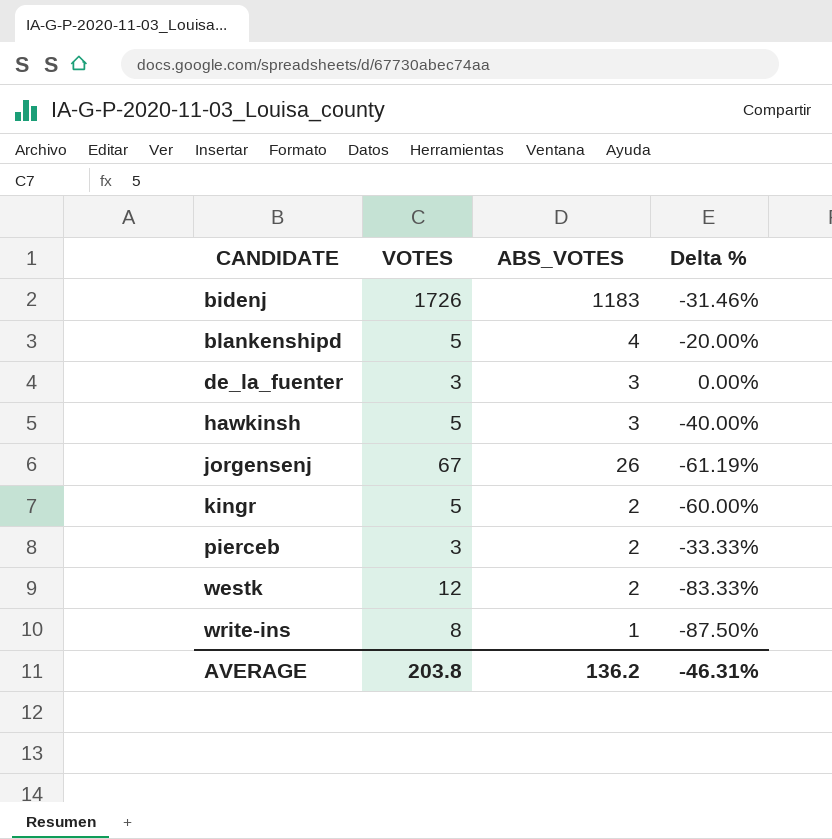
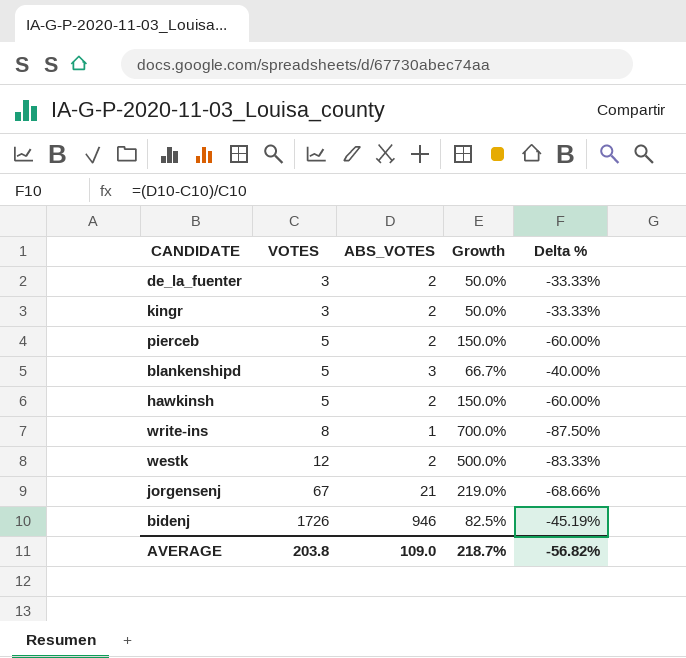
row order: CANDIDATE ascending -> VOTES ascending
column Growth | formula: none -> ([VOTES] - [ABS_VOTES]) / [ABS_VOTES]
de_la_fuenter | ABS_VOTES: 3 -> 2
de_la_fuenter | Delta %: 0.00% -> -33.33%
kingr | VOTES: 5 -> 3
kingr | Delta %: -60.00% -> -33.33%
pierceb | VOTES: 3 -> 5
pierceb | Delta %: -33.33% -> -60.00%
blankenshipd | ABS_VOTES: 4 -> 3
blankenshipd | Delta %: -20.00% -> -40.00%
hawkinsh | ABS_VOTES: 3 -> 2
hawkinsh | Delta %: -40.00% -> -60.00%
jorgensenj | ABS_VOTES: 26 -> 21
jorgensenj | Delta %: -61.19% -> -68.66%
bidenj | ABS_VOTES: 1183 -> 946
bidenj | Delta %: -31.46% -> -45.19%
AVERAGE | ABS_VOTES: 136.2 -> 109.0
AVERAGE | Delta %: -46.31% -> -56.82%

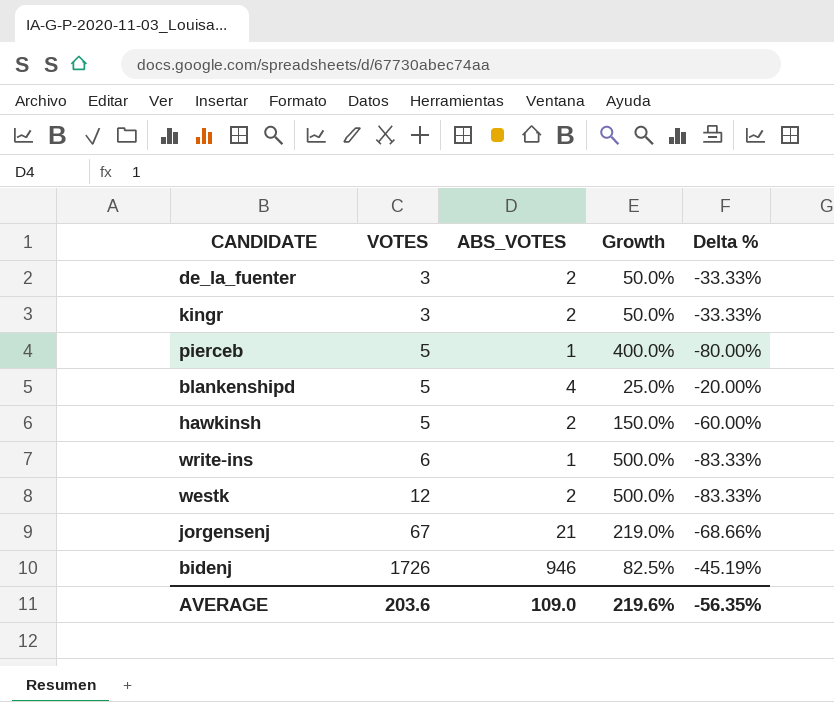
pierceb | ABS_VOTES: 2 -> 1
pierceb | Growth: 150.0% -> 400.0%
pierceb | Delta %: -60.00% -> -80.00%
blankenshipd | ABS_VOTES: 3 -> 4
blankenshipd | Growth: 66.7% -> 25.0%
blankenshipd | Delta %: -40.00% -> -20.00%
write-ins | VOTES: 8 -> 6
write-ins | Growth: 700.0% -> 500.0%
write-ins | Delta %: -87.50% -> -83.33%
AVERAGE | VOTES: 203.8 -> 203.6
AVERAGE | Growth: 218.7% -> 219.6%
AVERAGE | Delta %: -56.82% -> -56.35%

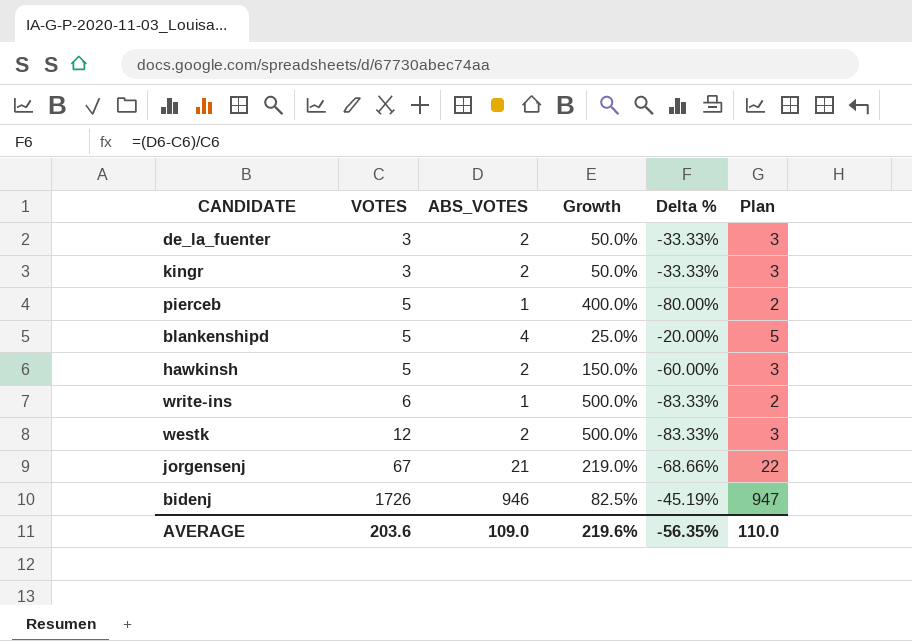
column Plan | formula: none -> [ABS_VOTES] + 1

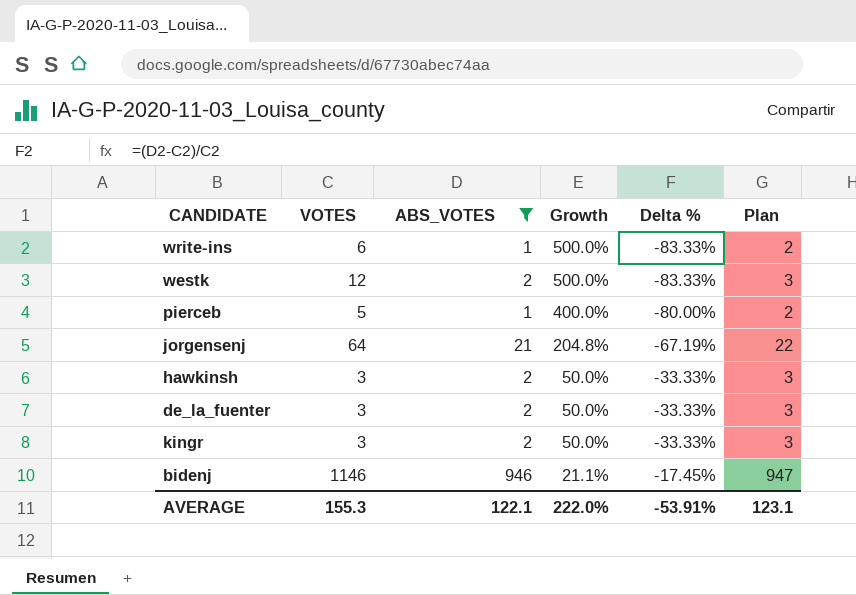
filter: none -> ABS_VOTES != 4
row order: VOTES ascending -> Growth descending
jorgensenj | VOTES: 67 -> 64
jorgensenj | Growth: 219.0% -> 204.8%
jorgensenj | Delta %: -68.66% -> -67.19%
hawkinsh | VOTES: 5 -> 3
hawkinsh | Growth: 150.0% -> 50.0%
hawkinsh | Delta %: -60.00% -> -33.33%
bidenj | VOTES: 1726 -> 1146
bidenj | Growth: 82.5% -> 21.1%
bidenj | Delta %: -45.19% -> -17.45%
AVERAGE | VOTES: 203.6 -> 155.3
AVERAGE | ABS_VOTES: 109.0 -> 122.1
AVERAGE | Growth: 219.6% -> 222.0%
AVERAGE | Delta %: -56.35% -> -53.91%
AVERAGE | Plan: 110.0 -> 123.1

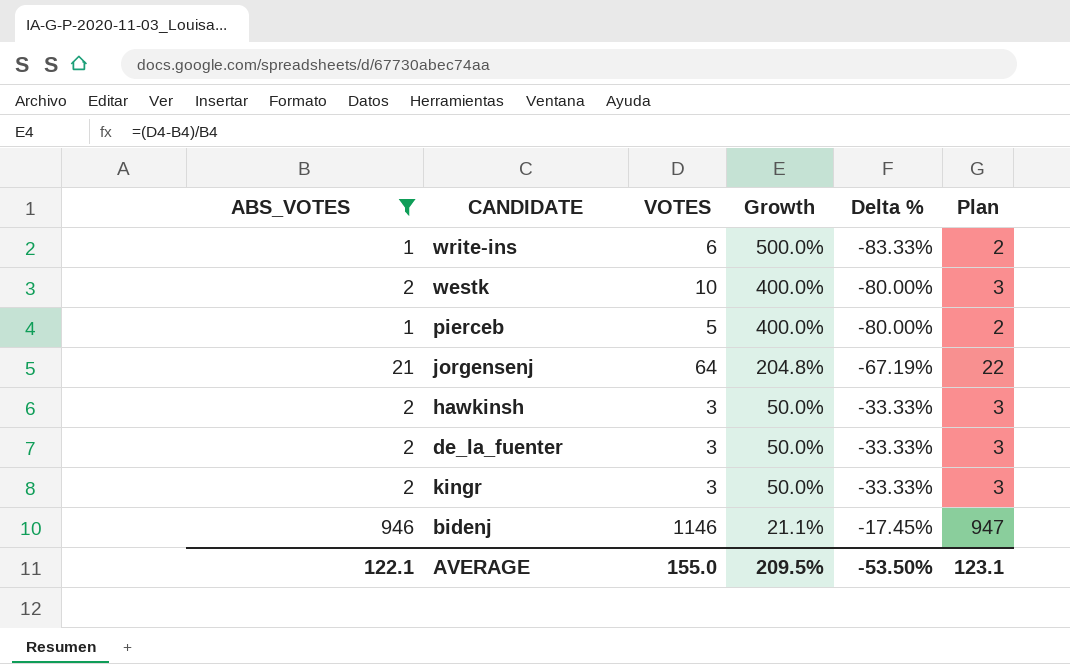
column ABS_VOTES | position: 3 -> 1
westk | VOTES: 12 -> 10
westk | Growth: 500.0% -> 400.0%
westk | Delta %: -83.33% -> -80.00%
AVERAGE | VOTES: 155.3 -> 155.0
AVERAGE | Growth: 222.0% -> 209.5%
AVERAGE | Delta %: -53.91% -> -53.50%

